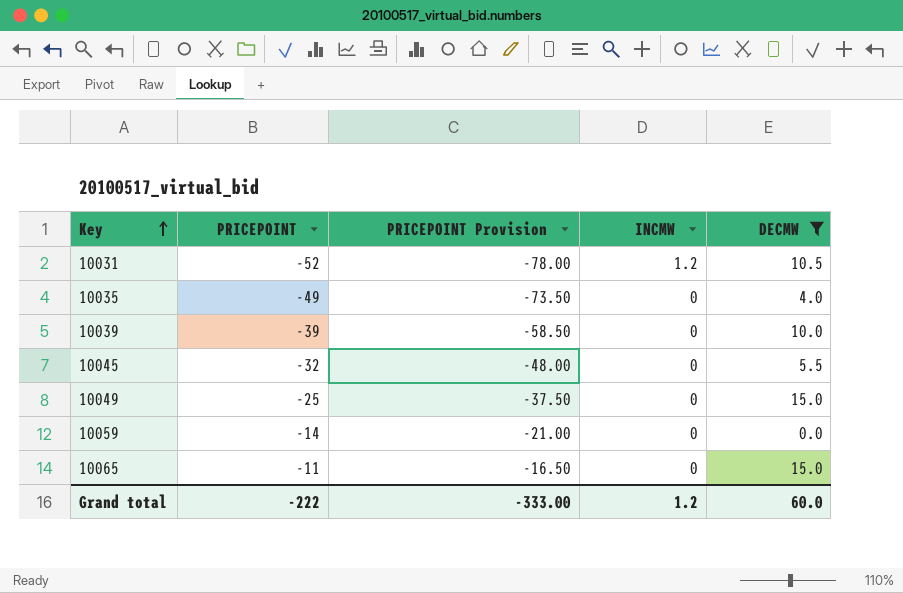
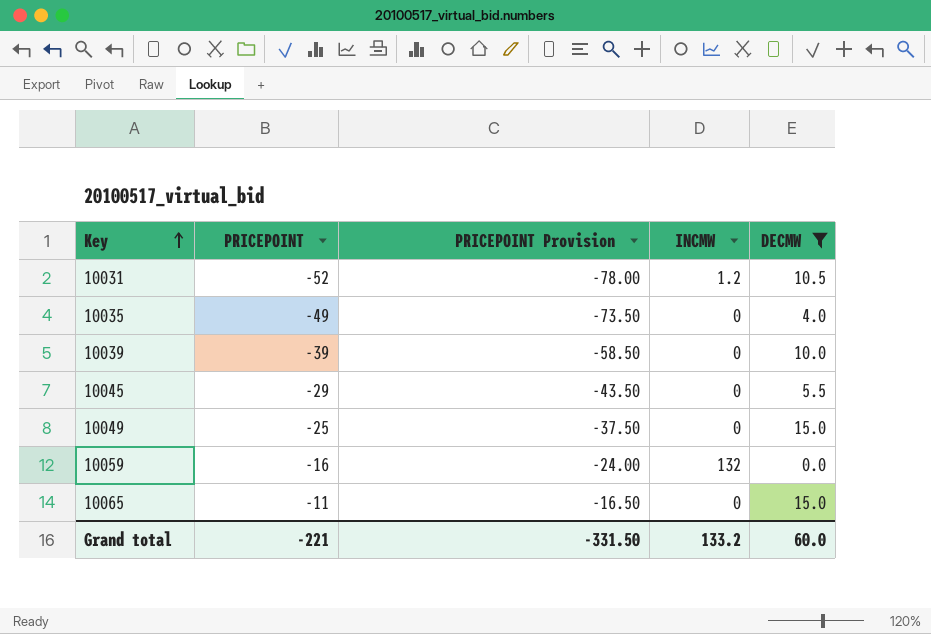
10045 | PRICEPOINT: -32 -> -29
10045 | PRICEPOINT Provision: -48.00 -> -43.50
10059 | PRICEPOINT: -14 -> -16
10059 | PRICEPOINT Provision: -21.00 -> -24.00
10059 | INCMW: 0 -> 132
Grand total | PRICEPOINT: -222 -> -221
Grand total | PRICEPOINT Provision: -333.00 -> -331.50
Grand total | INCMW: 1.2 -> 133.2

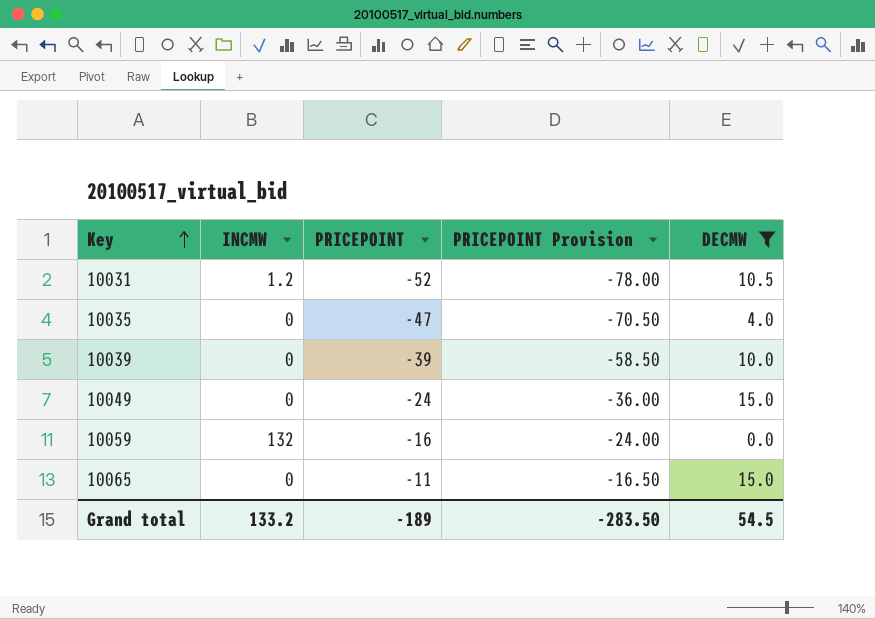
column INCMW | position: 4 -> 2
row 10045: -29 | -43.50 | 0 | 5.5 -> none
10035 | PRICEPOINT: -49 -> -47
10035 | PRICEPOINT Provision: -73.50 -> -70.50
10049 | PRICEPOINT: -25 -> -24
10049 | PRICEPOINT Provision: -37.50 -> -36.00
Grand total | PRICEPOINT: -221 -> -189
Grand total | PRICEPOINT Provision: -331.50 -> -283.50
Grand total | DECMW: 60.0 -> 54.5

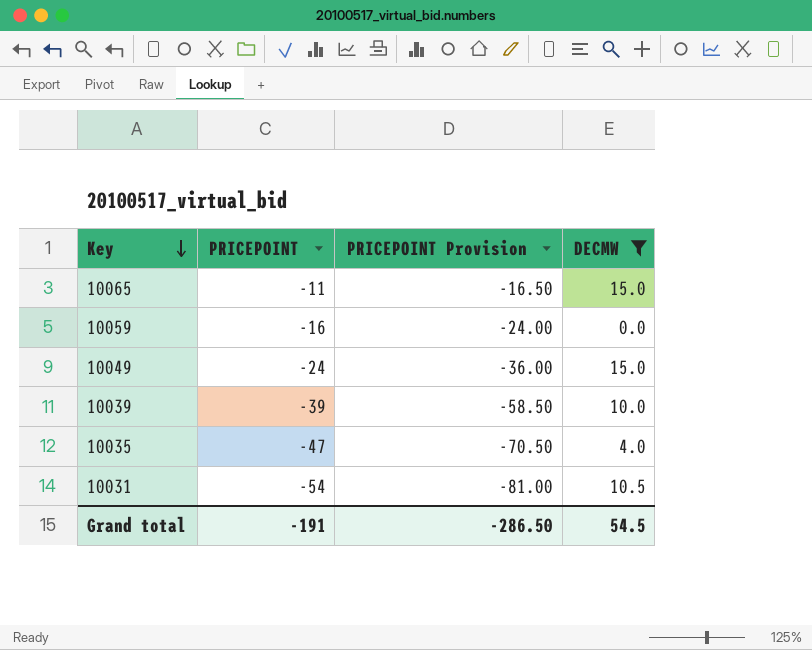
row order: Key ascending -> Key descending
column INCMW | position: 2 -> none
10031 | PRICEPOINT: -52 -> -54
10031 | PRICEPOINT Provision: -78.00 -> -81.00
Grand total | PRICEPOINT: -189 -> -191
Grand total | PRICEPOINT Provision: -283.50 -> -286.50

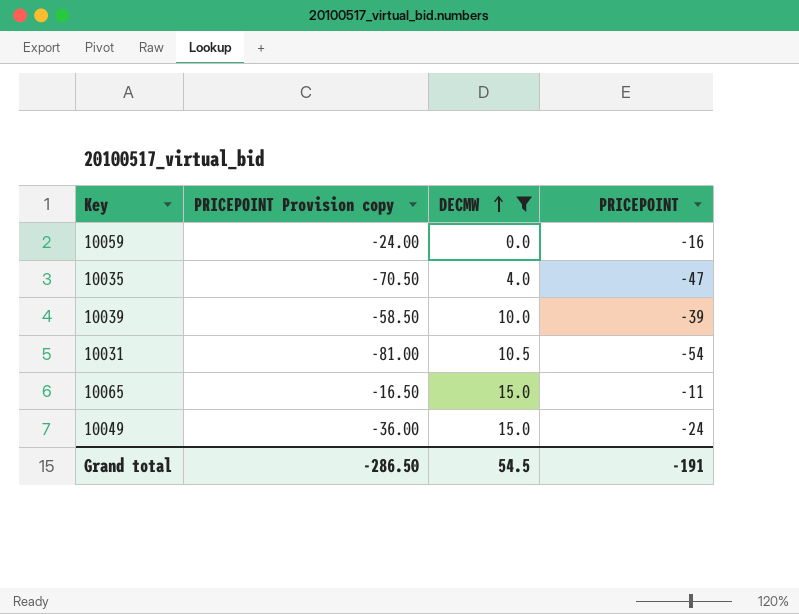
row order: Key descending -> DECMW ascending
column name: PRICEPOINT Provision -> PRICEPOINT Provision copy
column PRICEPOINT | position: 2 -> 4

